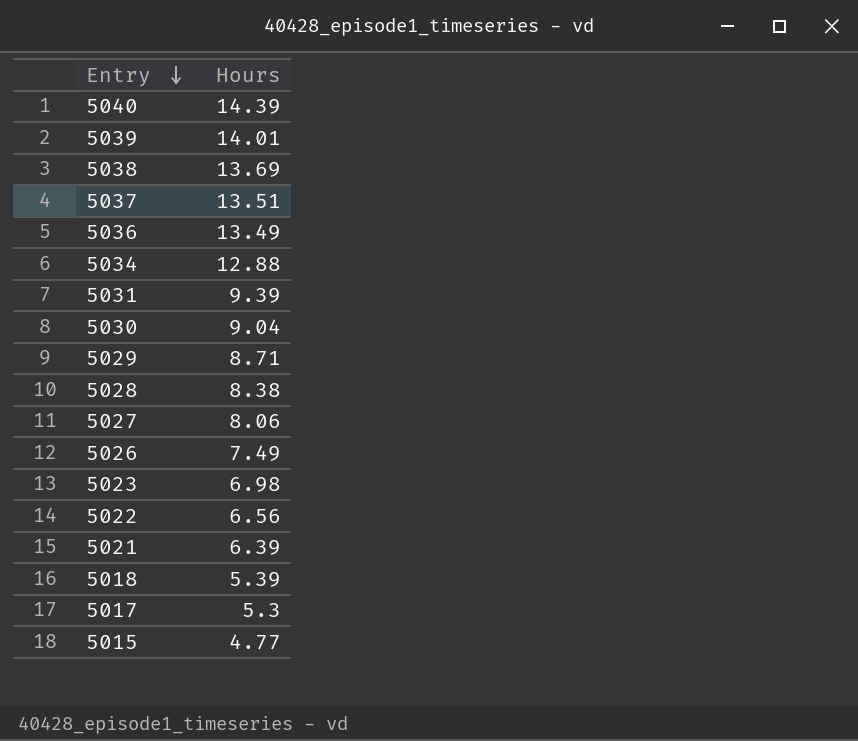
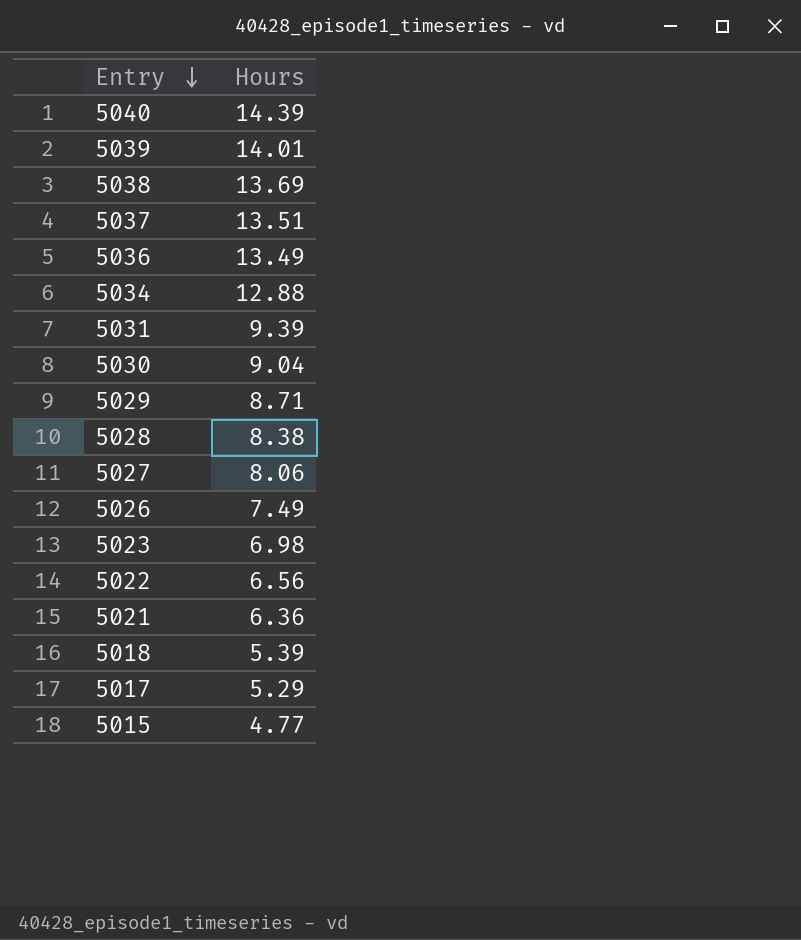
5021 | Hours: 6.39 -> 6.36
5017 | Hours: 5.3 -> 5.29

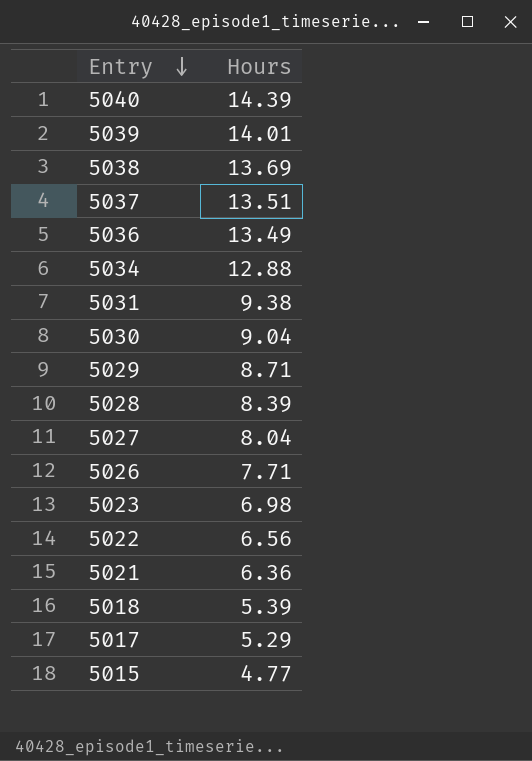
5031 | Hours: 9.39 -> 9.38
5028 | Hours: 8.38 -> 8.39
5027 | Hours: 8.06 -> 8.04
5026 | Hours: 7.49 -> 7.71

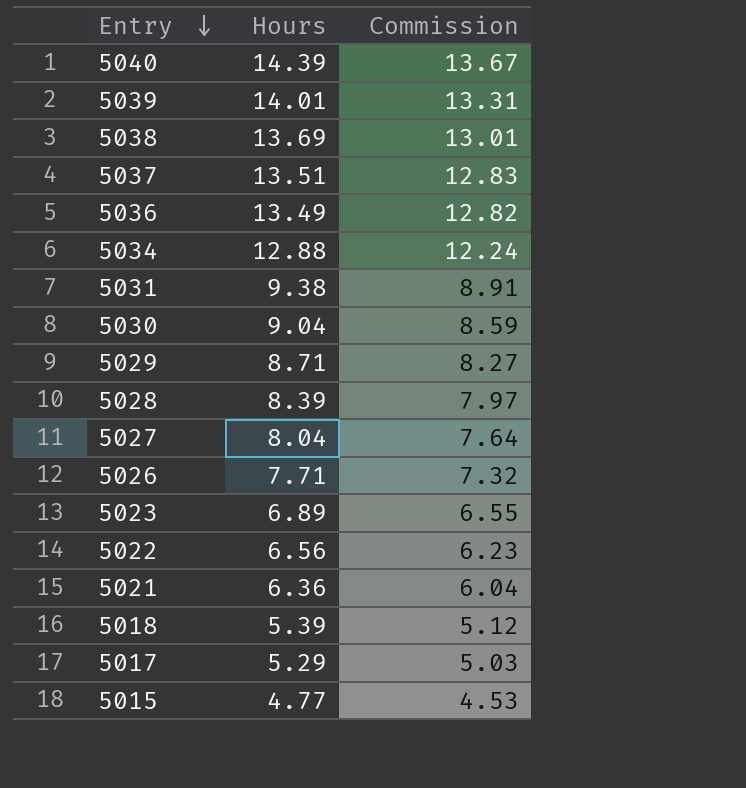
column Commission | formula: none -> [Hours] * 0.95
5023 | Hours: 6.98 -> 6.89

